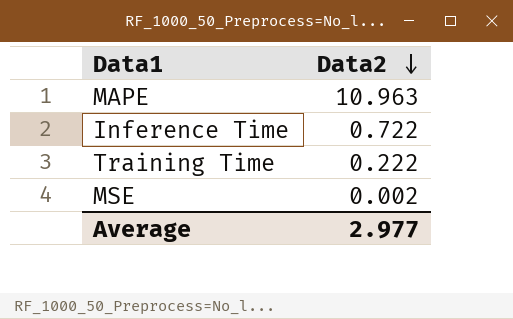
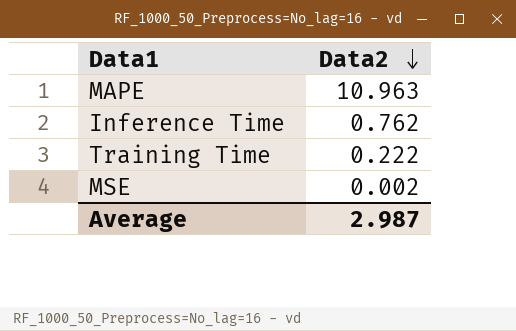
Inference Time | Data2: 0.722 -> 0.762
Average | Data2: 2.977 -> 2.987

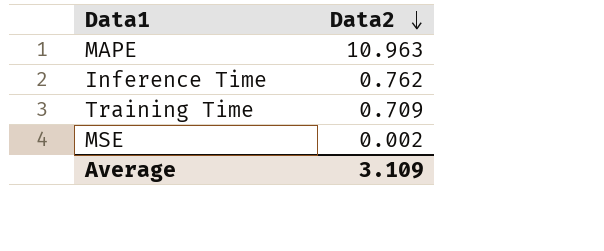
Training Time | Data2: 0.222 -> 0.709
Average | Data2: 2.987 -> 3.109

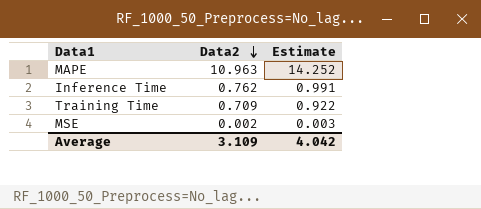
column Estimate | formula: none -> [Data2] * 1.3

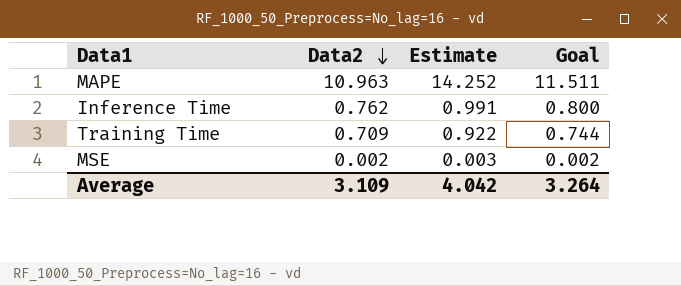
column Goal | formula: none -> [Data2] * 1.05

